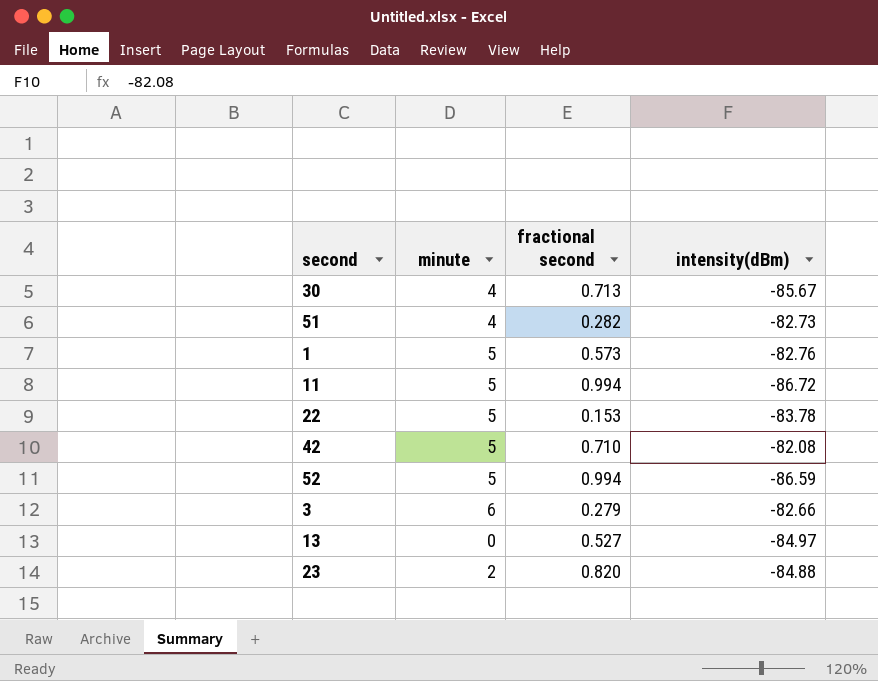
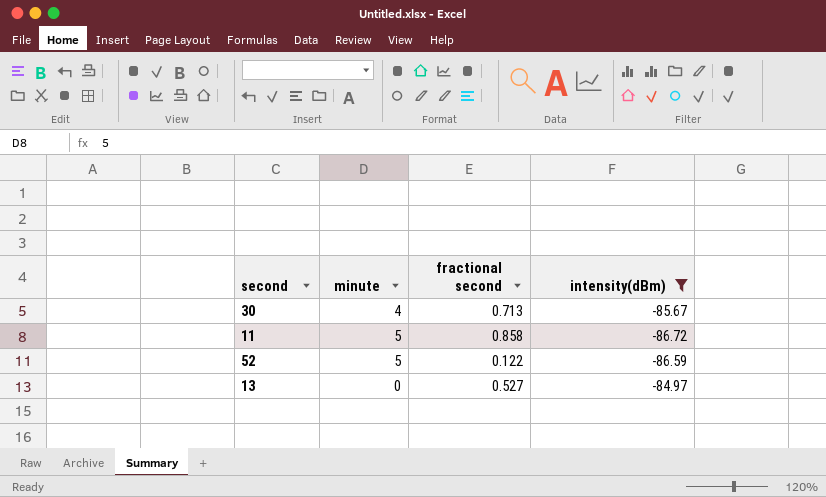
filter: none -> intensity(dBm) <= -84.97
11 | fractional second: 0.994 -> 0.858
52 | fractional second: 0.994 -> 0.122

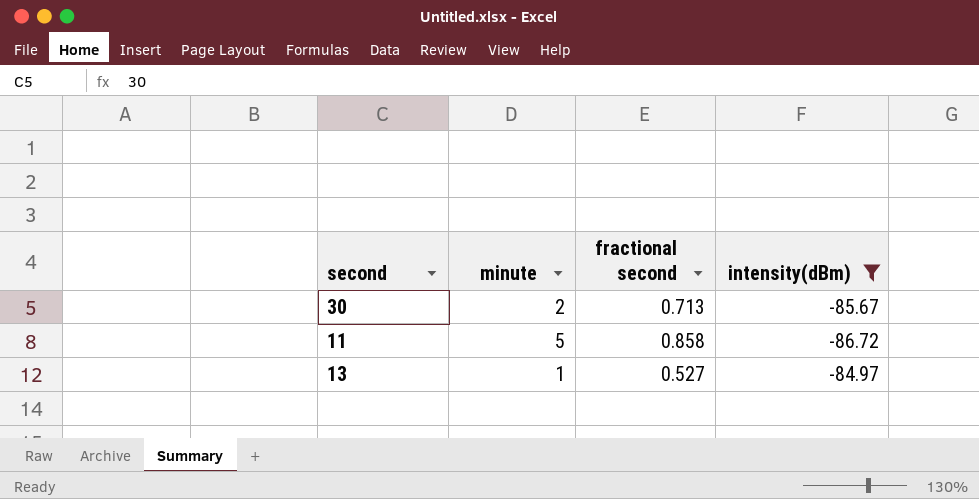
row 52: 5 | 0.122 | -86.59 -> none
30 | minute: 4 -> 2
13 | minute: 0 -> 1

